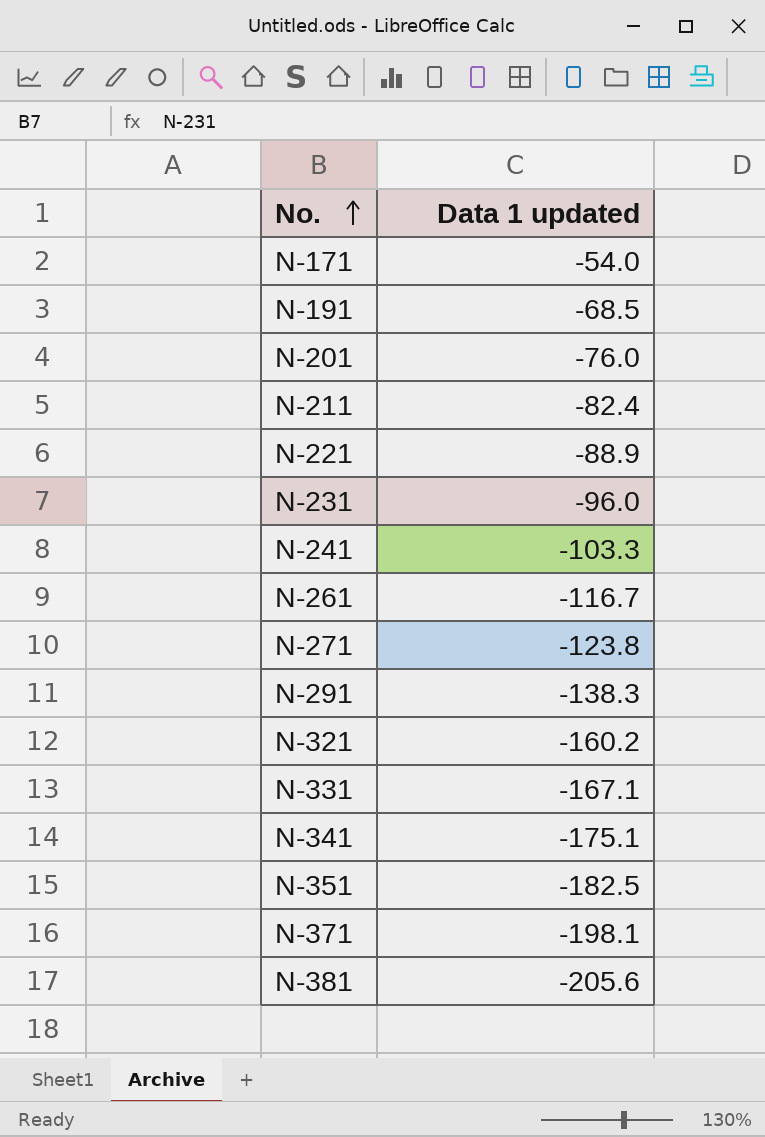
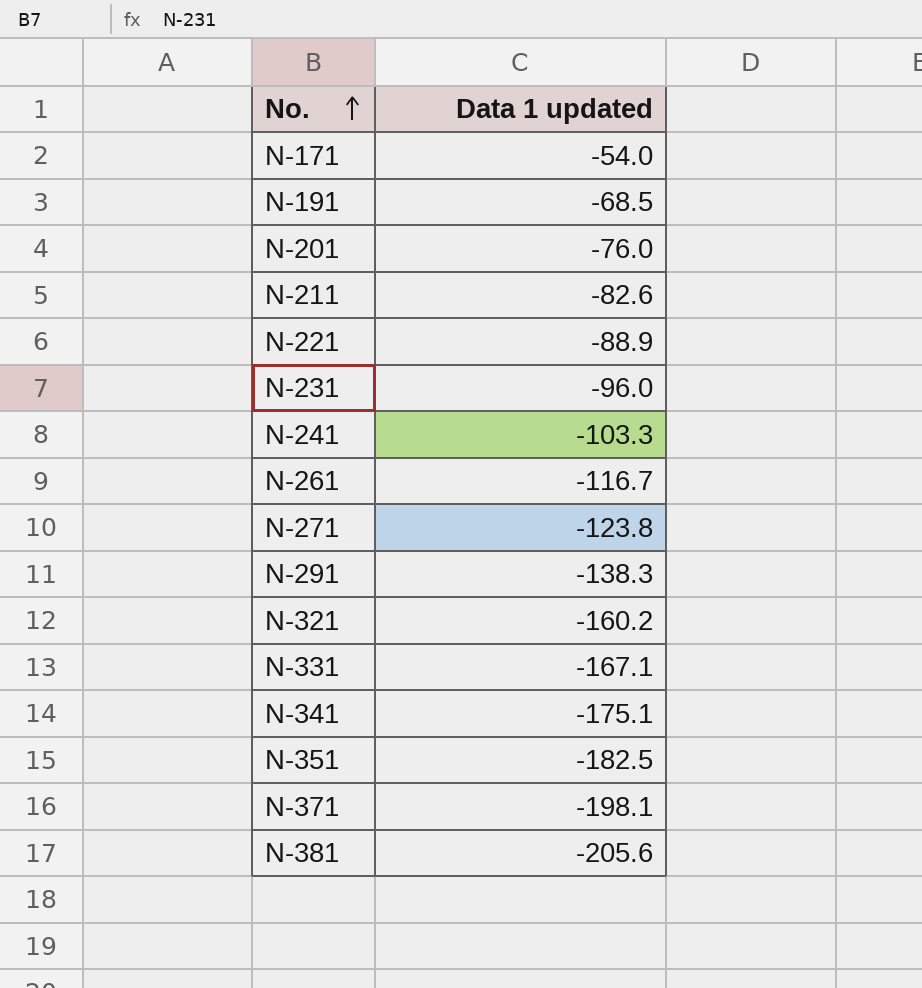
N-211 | Data 1 updated: -82.4 -> -82.6

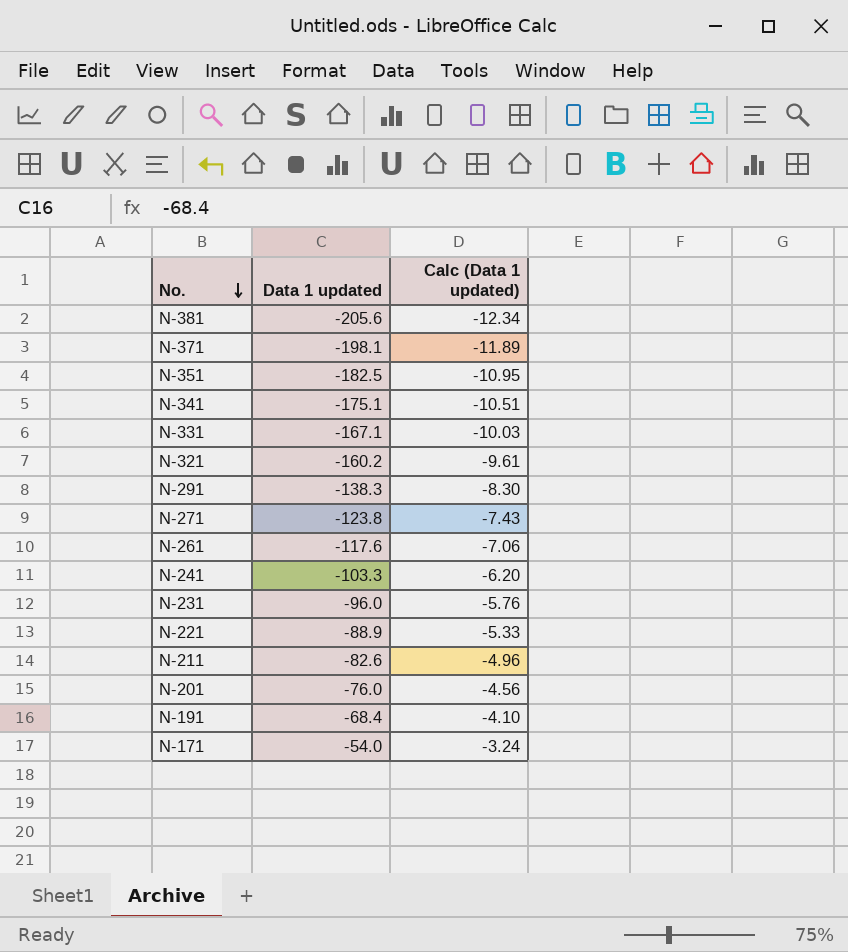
row order: No. ascending -> No. descending
column Calc (Data 1 updated) | formula: none -> [Data 1 updated] * 0.06
N-261 | Data 1 updated: -116.7 -> -117.6
N-191 | Data 1 updated: -68.5 -> -68.4

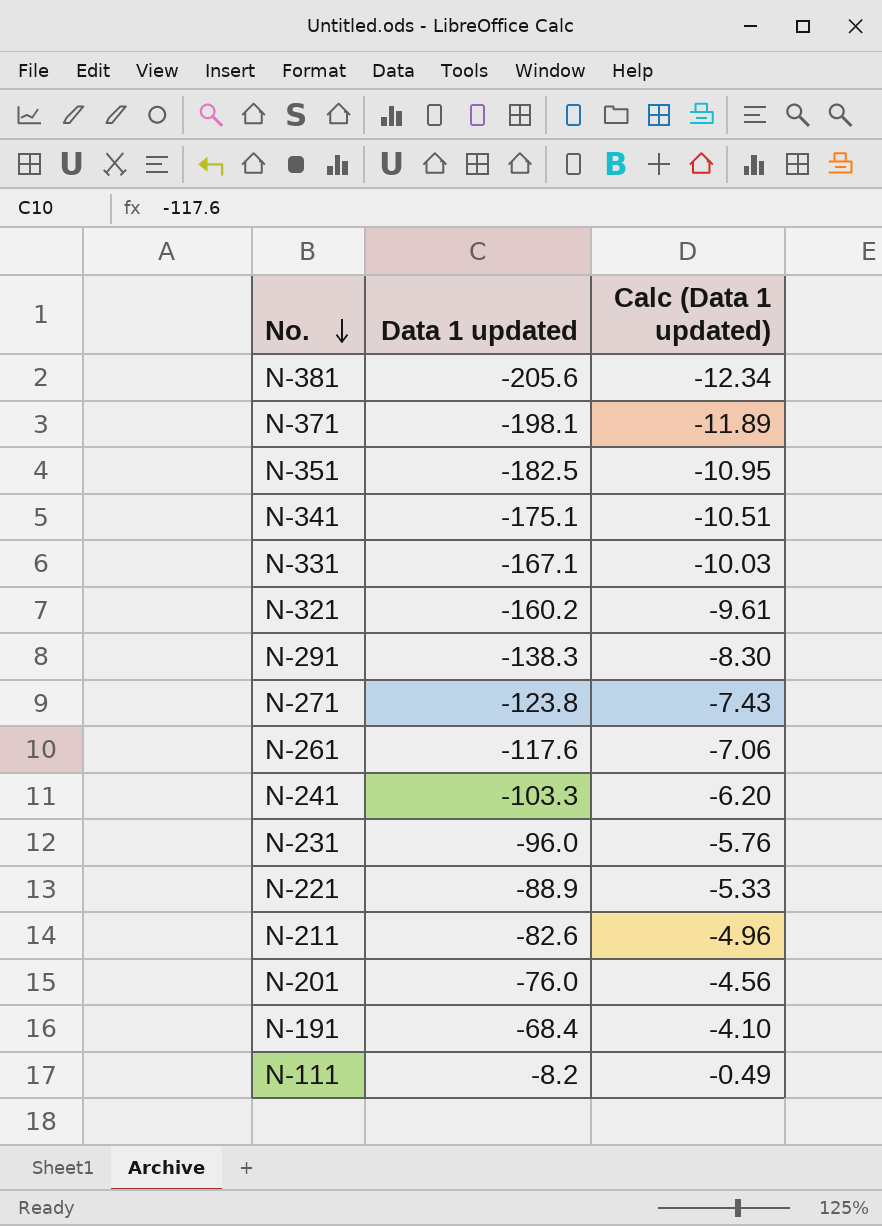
row N-171: -54.0 | -3.24 -> none
row N-111: none -> -8.2 | -0.49

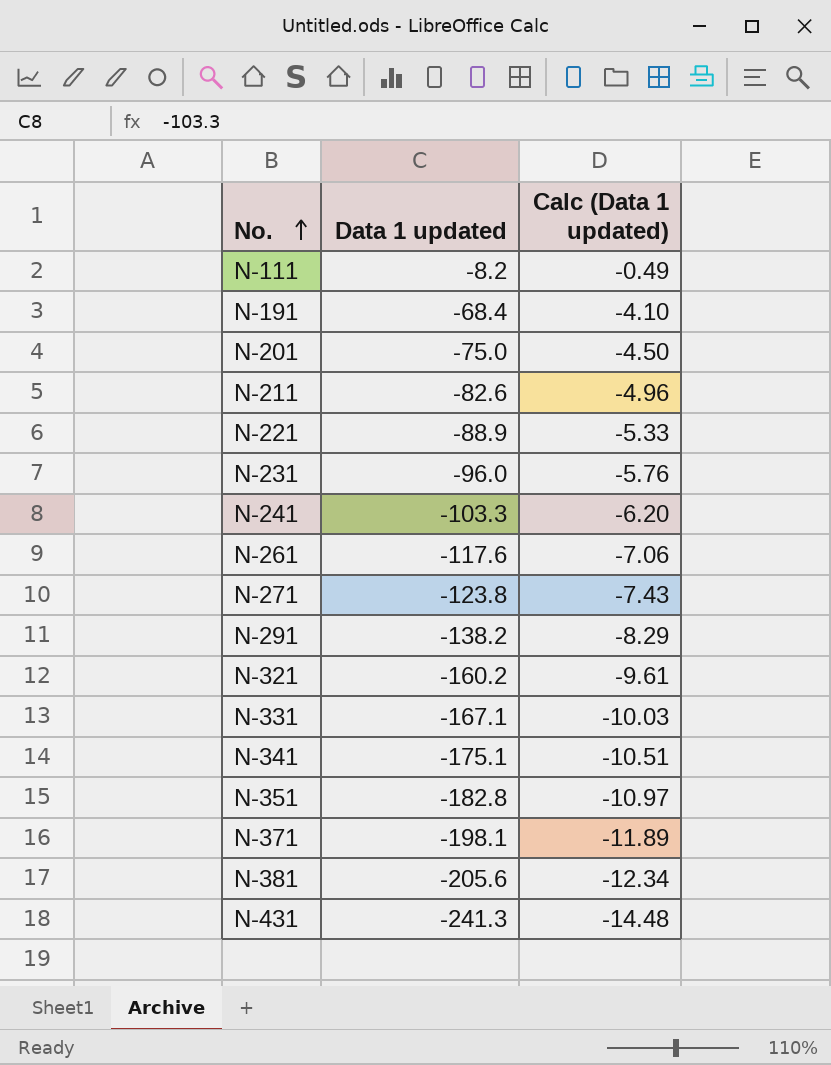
row order: No. descending -> No. ascending
N-201 | Data 1 updated: -76.0 -> -75.0
N-201 | Calc (Data 1 updated): -4.56 -> -4.50
N-291 | Data 1 updated: -138.3 -> -138.2
N-291 | Calc (Data 1 updated): -8.30 -> -8.29
N-351 | Data 1 updated: -182.5 -> -182.8
N-351 | Calc (Data 1 updated): -10.95 -> -10.97
row N-431: none -> -241.3 | -14.48

